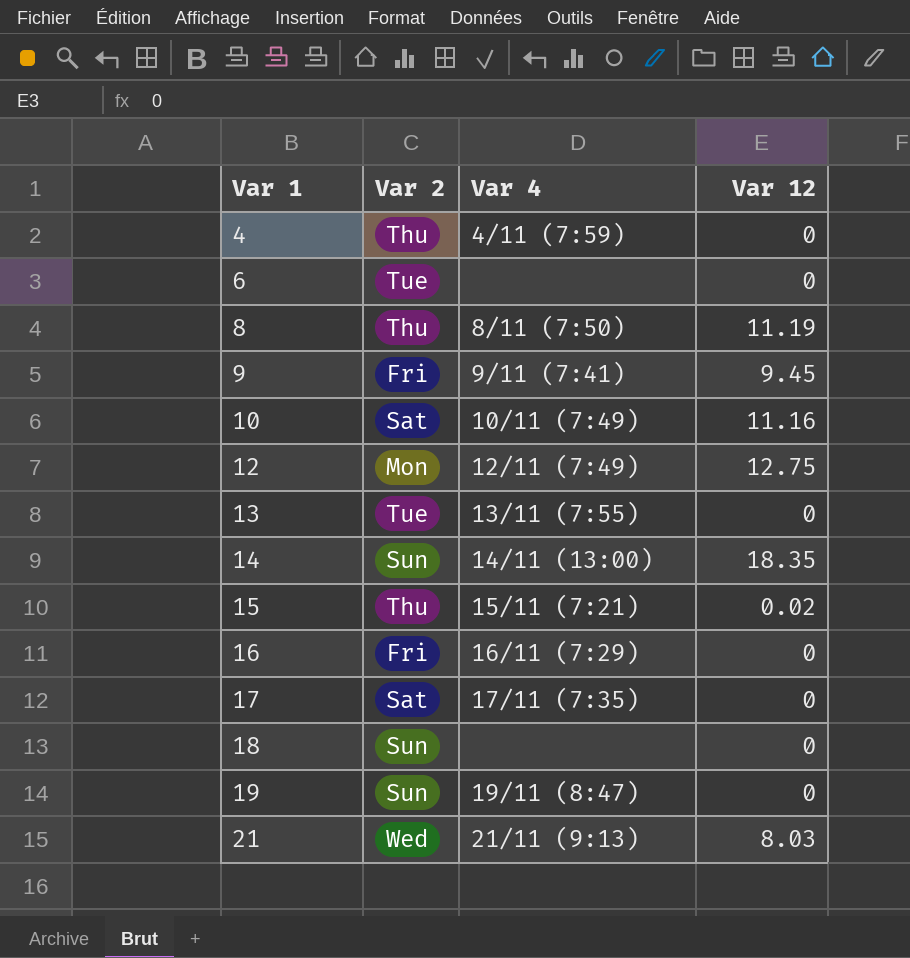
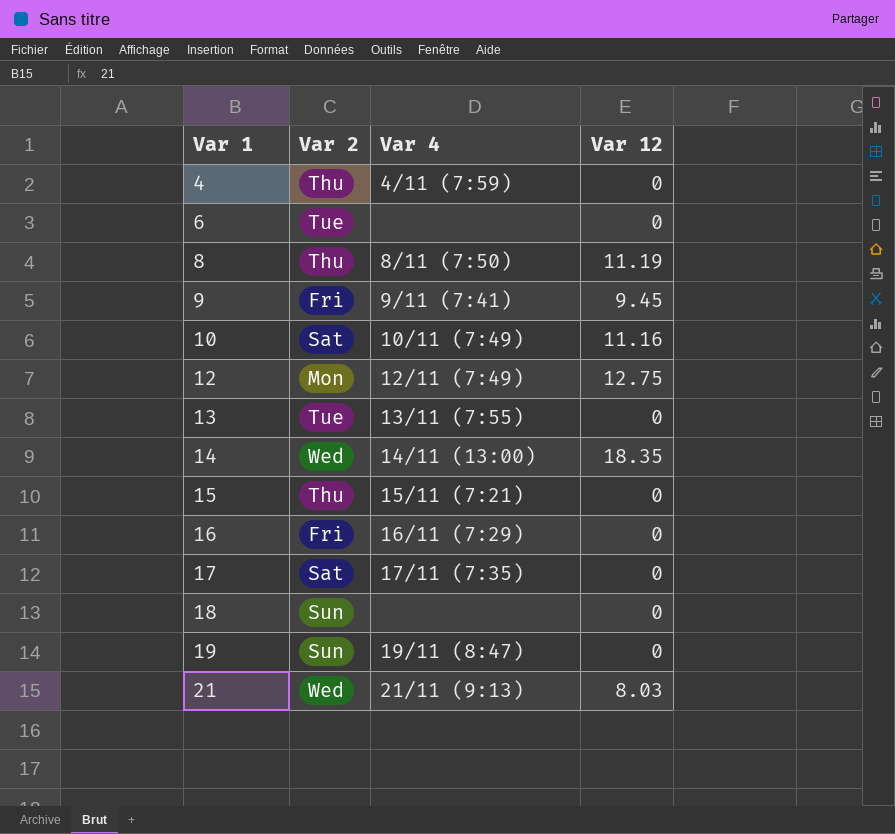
14 | Var 2: Sun -> Wed
15 | Var 12: 0.02 -> 0

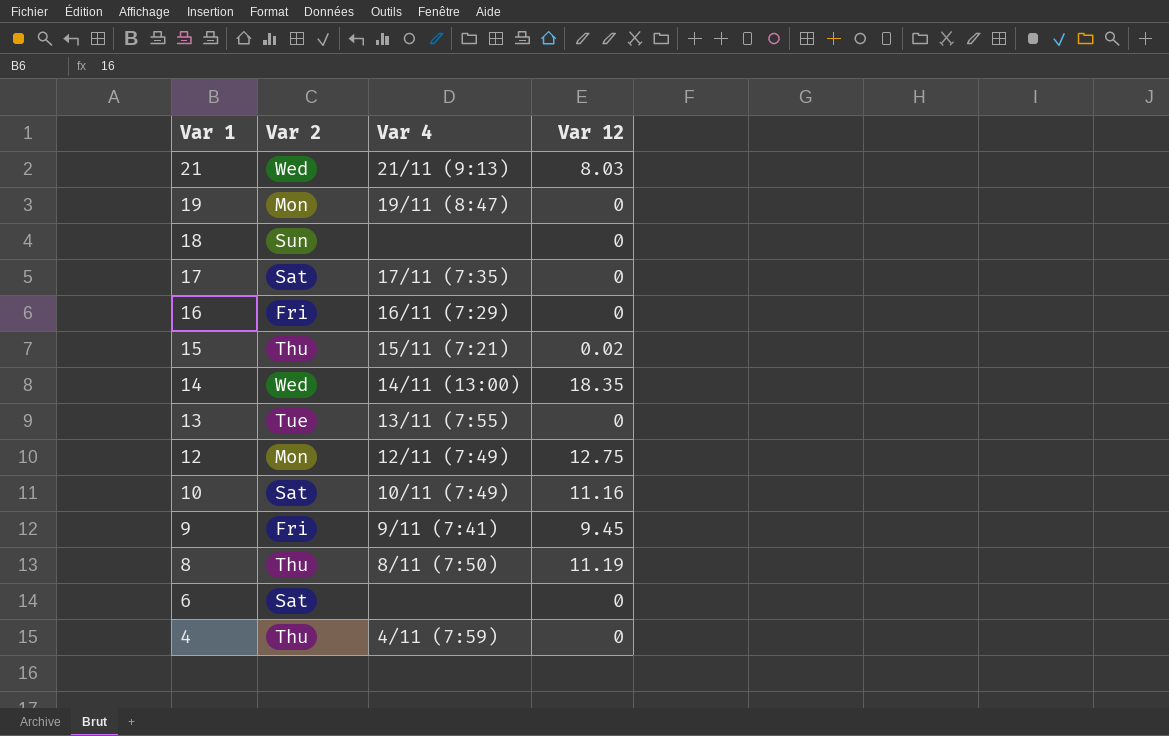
row order: Var 1 ascending -> Var 1 descending
19 | Var 2: Sun -> Mon
15 | Var 12: 0 -> 0.02
6 | Var 2: Tue -> Sat

